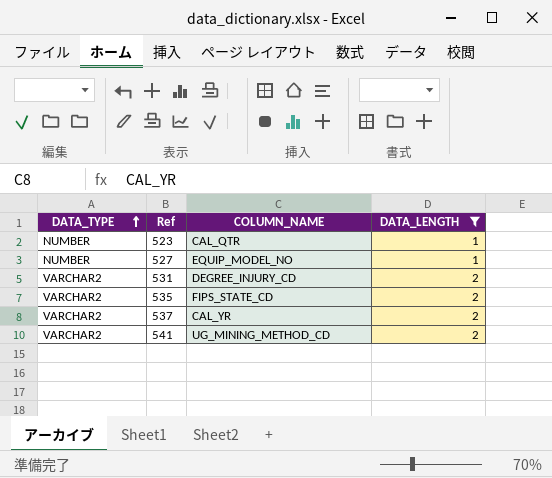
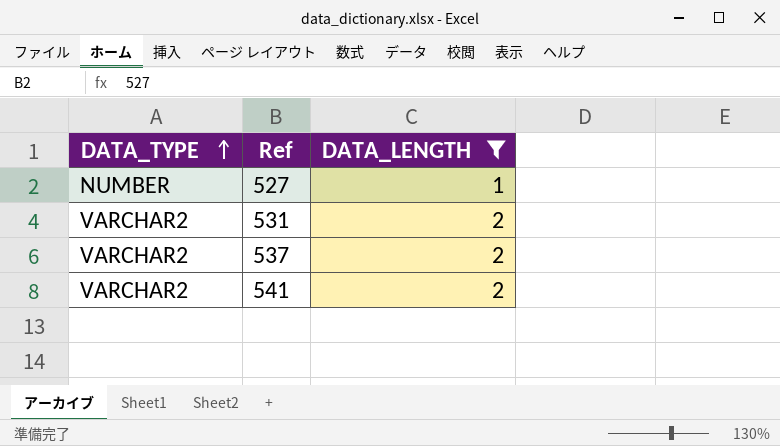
column COLUMN_NAME | position: 3 -> none
row 523: NUMBER | CAL_QTR | 1 -> none
row 535: VARCHAR2 | FIPS_STATE_CD | 2 -> none

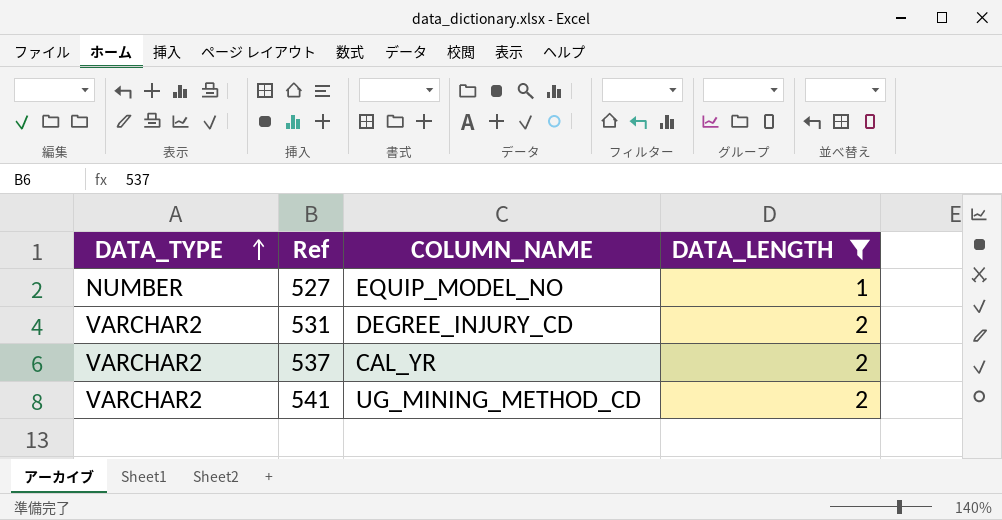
column COLUMN_NAME | position: none -> 3

